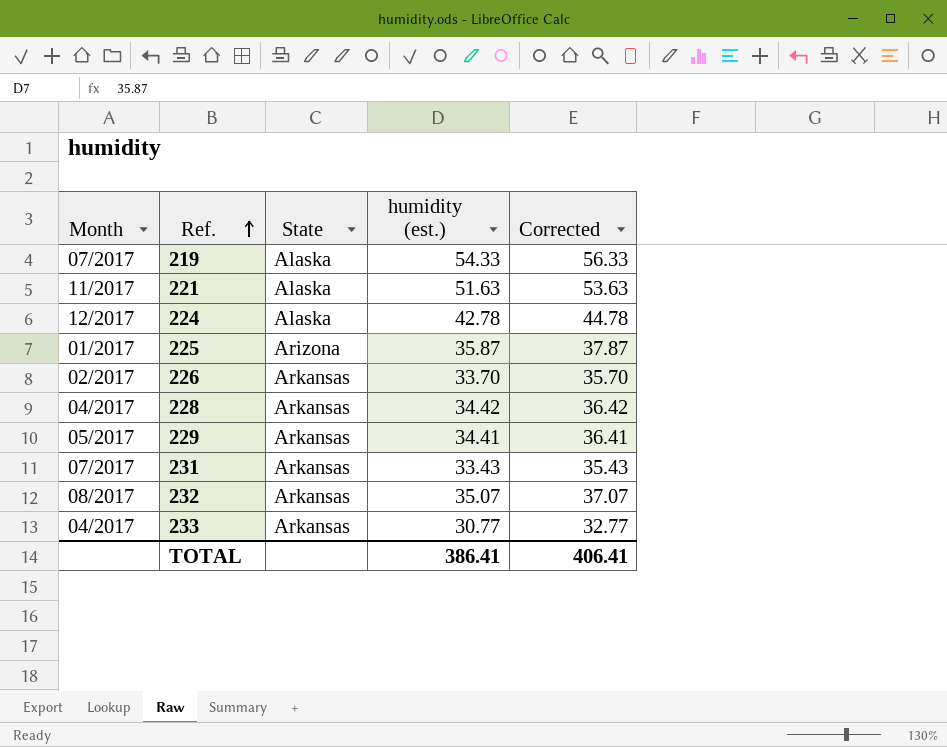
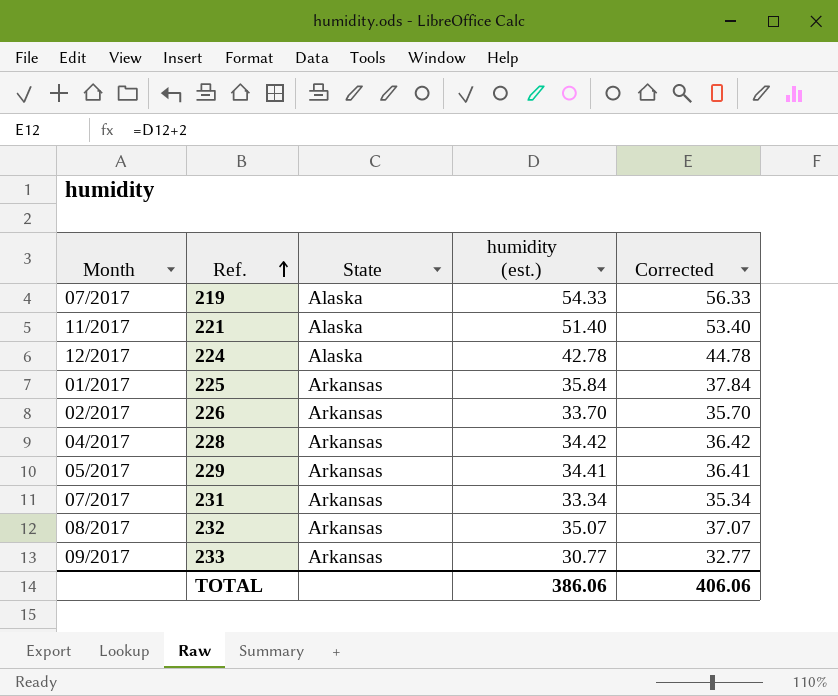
221 | humidity (est.): 51.63 -> 51.40
221 | Corrected: 53.63 -> 53.40
225 | State: Arizona -> Arkansas
225 | humidity (est.): 35.87 -> 35.84
225 | Corrected: 37.87 -> 37.84
231 | humidity (est.): 33.43 -> 33.34
231 | Corrected: 35.43 -> 35.34
233 | Month: 04/2017 -> 09/2017
TOTAL | humidity (est.): 386.41 -> 386.06
TOTAL | Corrected: 406.41 -> 406.06

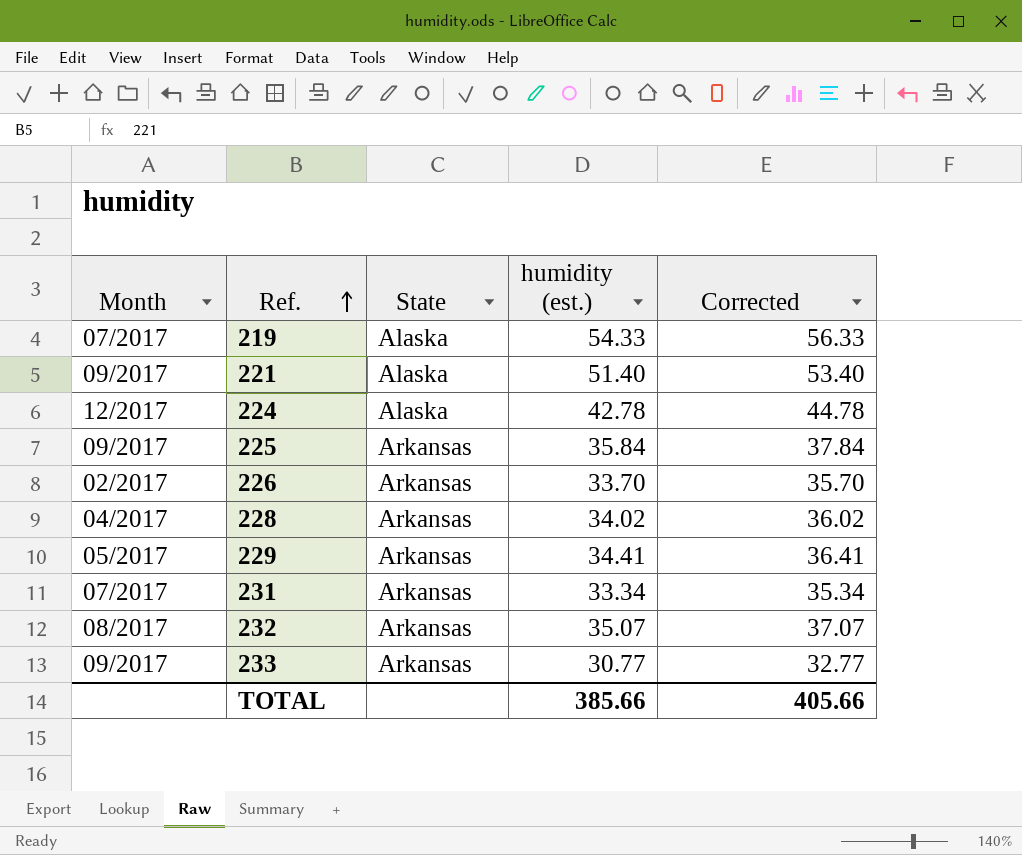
221 | Month: 11/2017 -> 09/2017
225 | Month: 01/2017 -> 09/2017
228 | humidity (est.): 34.42 -> 34.02
228 | Corrected: 36.42 -> 36.02
TOTAL | humidity (est.): 386.06 -> 385.66
TOTAL | Corrected: 406.06 -> 405.66

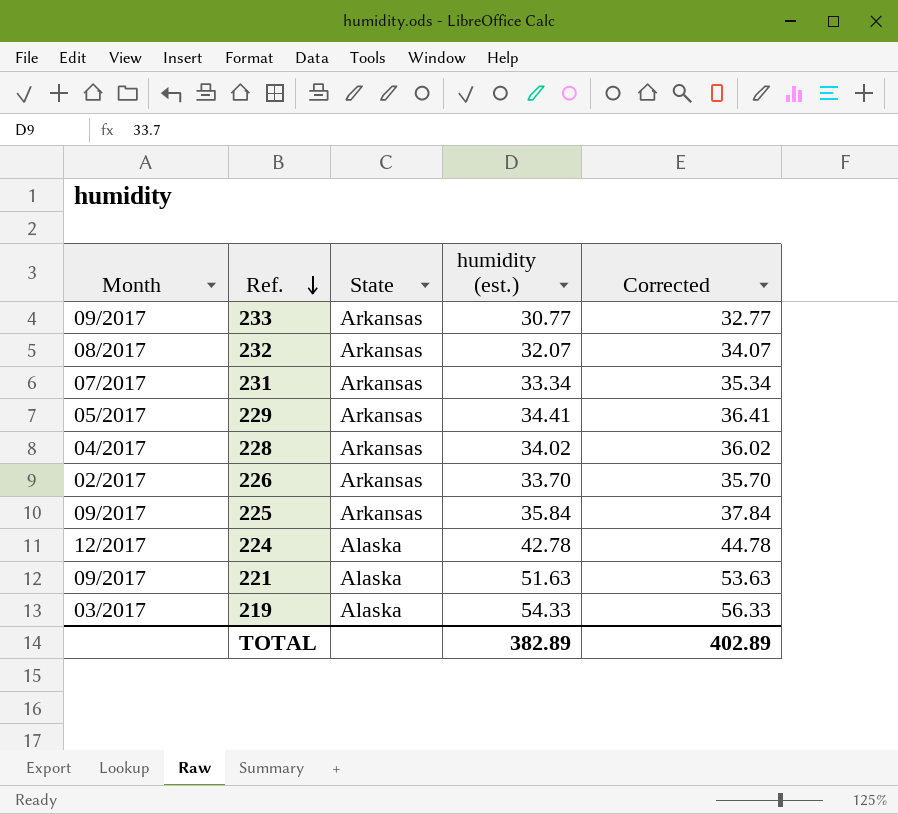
row order: Ref. ascending -> Ref. descending
232 | humidity (est.): 35.07 -> 32.07
232 | Corrected: 37.07 -> 34.07
221 | humidity (est.): 51.40 -> 51.63
221 | Corrected: 53.40 -> 53.63
219 | Month: 07/2017 -> 03/2017
TOTAL | humidity (est.): 385.66 -> 382.89
TOTAL | Corrected: 405.66 -> 402.89

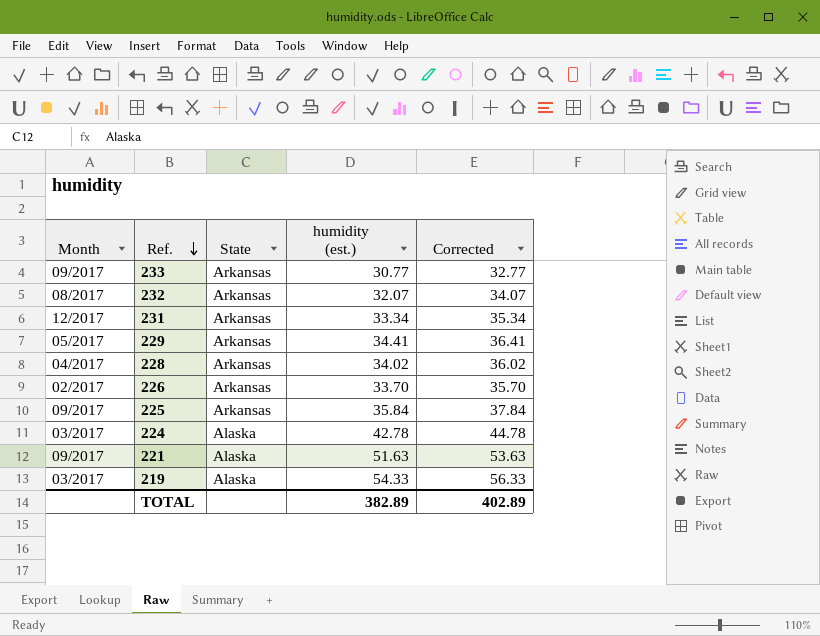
231 | Month: 07/2017 -> 12/2017
224 | Month: 12/2017 -> 03/2017

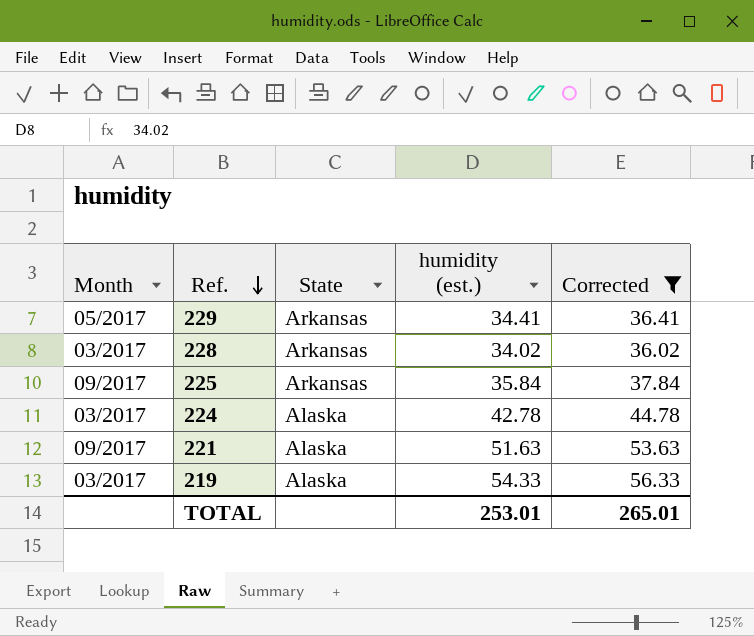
filter: none -> Corrected >= 36.02
228 | Month: 04/2017 -> 03/2017
TOTAL | humidity (est.): 382.89 -> 253.01
TOTAL | Corrected: 402.89 -> 265.01

